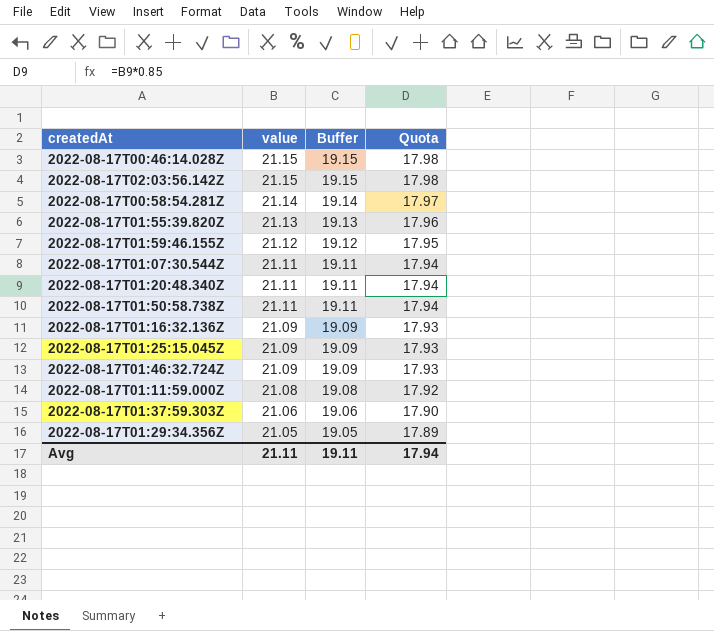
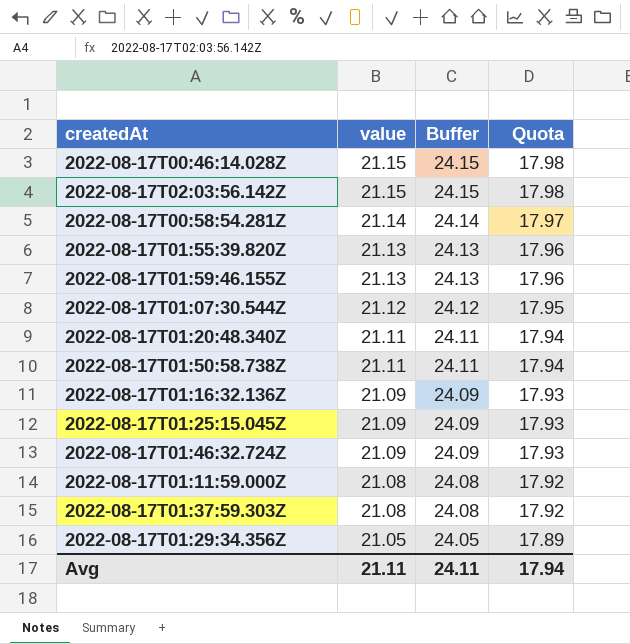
column Buffer | formula: [value] - 2 -> [value] + 3
2022-08-17T01:59:46.155Z | value: 21.12 -> 21.13
2022-08-17T01:59:46.155Z | Quota: 17.95 -> 17.96
2022-08-17T01:07:30.544Z | value: 21.11 -> 21.12
2022-08-17T01:07:30.544Z | Quota: 17.94 -> 17.95
2022-08-17T01:37:59.303Z | value: 21.06 -> 21.08
2022-08-17T01:37:59.303Z | Quota: 17.90 -> 17.92
Avg | Buffer: 19.11 -> 24.11

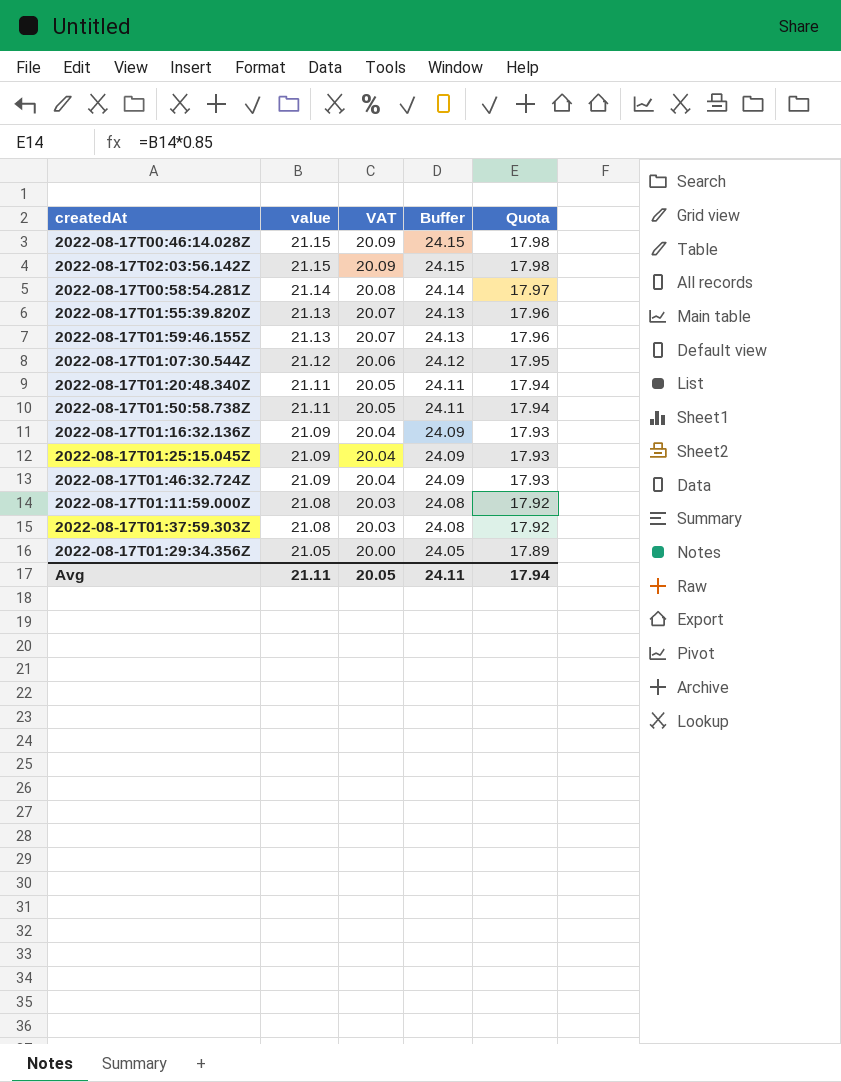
column VAT | formula: none -> [value] * 0.95

